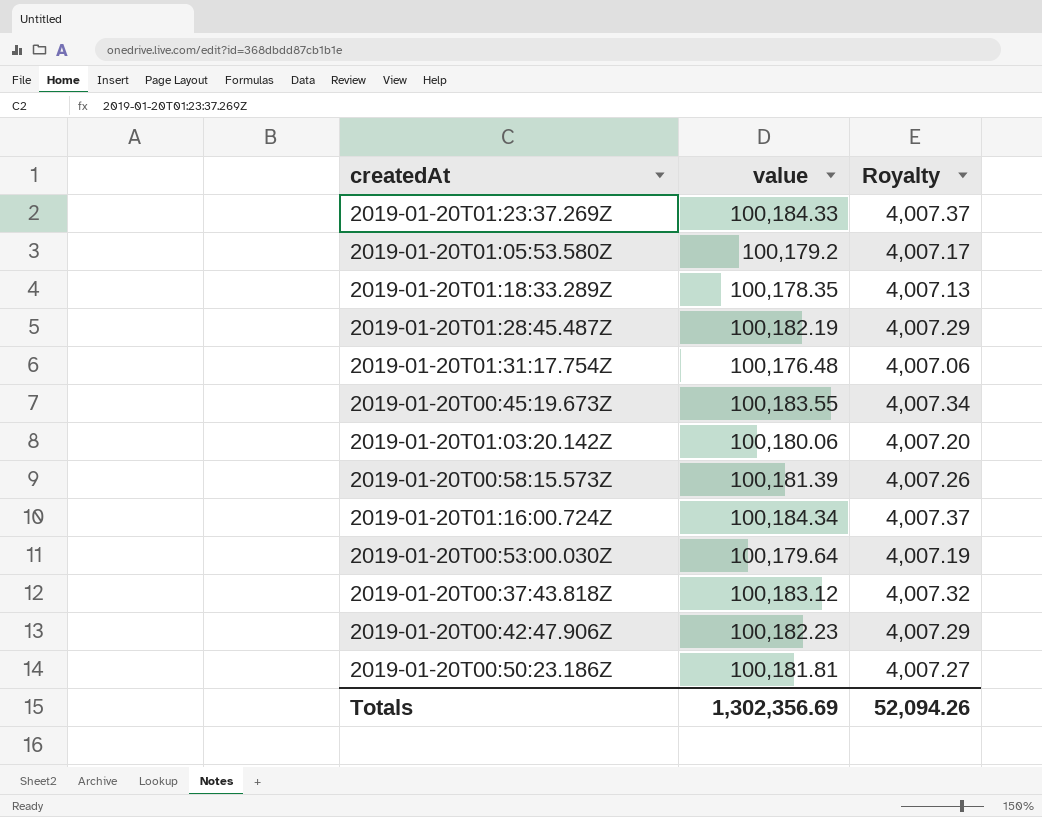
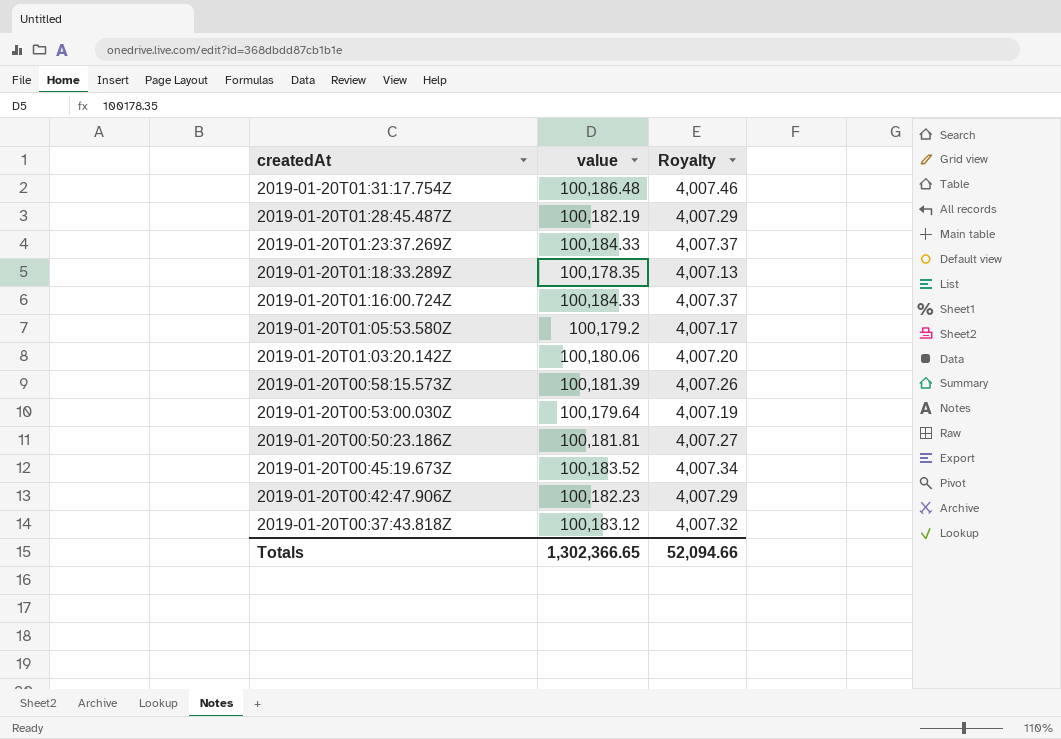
row order: none -> createdAt descending
2019-01-20T01:31:17.754Z | value: 100,176.48 -> 100,186.48
2019-01-20T01:31:17.754Z | Royalty: 4,007.06 -> 4,007.46
2019-01-20T01:16:00.724Z | value: 100,184.34 -> 100,184.33
2019-01-20T00:45:19.673Z | value: 100,183.55 -> 100,183.52
Totals | value: 1,302,356.69 -> 1,302,366.65
Totals | Royalty: 52,094.26 -> 52,094.66

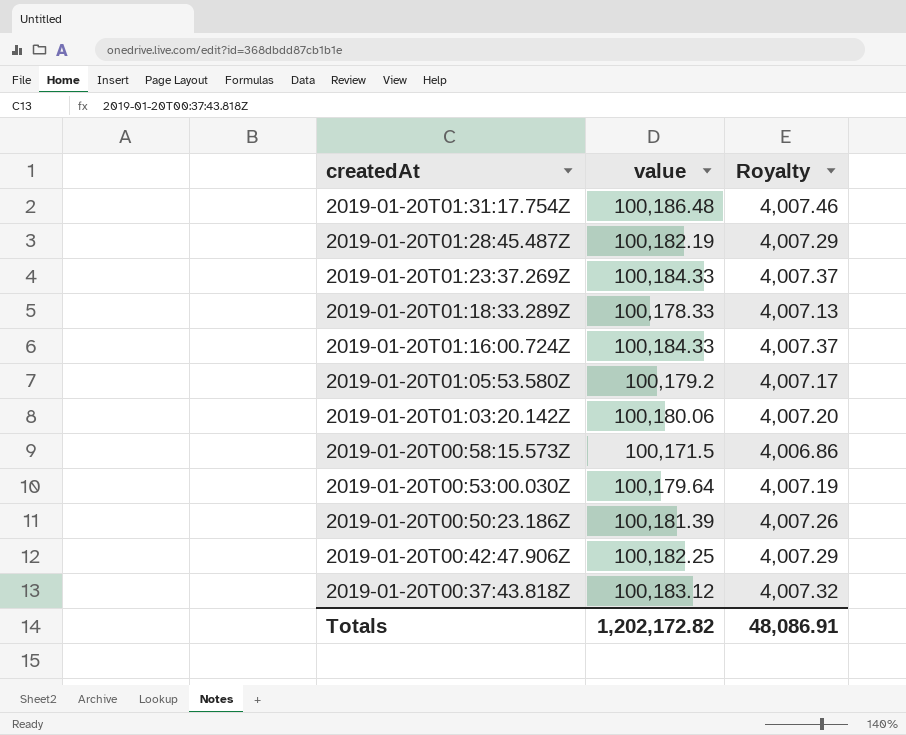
row 2019-01-20T00:45:19.673Z: 100,183.52 | 4,007.34 -> none
2019-01-20T01:18:33.289Z | value: 100,178.35 -> 100,178.33
2019-01-20T00:58:15.573Z | value: 100,181.39 -> 100,171.5
2019-01-20T00:58:15.573Z | Royalty: 4,007.26 -> 4,006.86
2019-01-20T00:50:23.186Z | value: 100,181.81 -> 100,181.39
2019-01-20T00:50:23.186Z | Royalty: 4,007.27 -> 4,007.26
2019-01-20T00:42:47.906Z | value: 100,182.23 -> 100,182.25
Totals | value: 1,302,366.65 -> 1,202,172.82
Totals | Royalty: 52,094.66 -> 48,086.91

